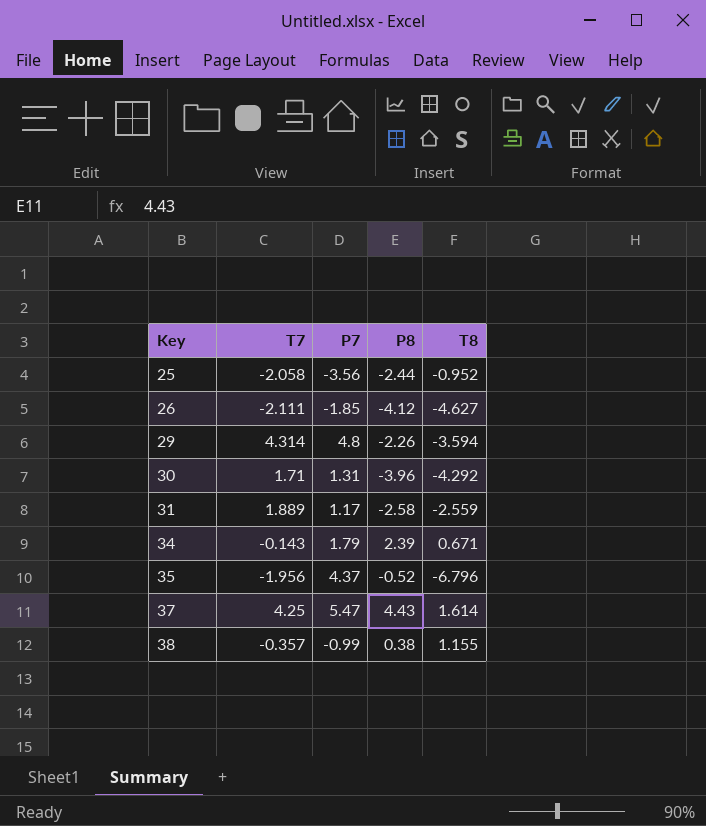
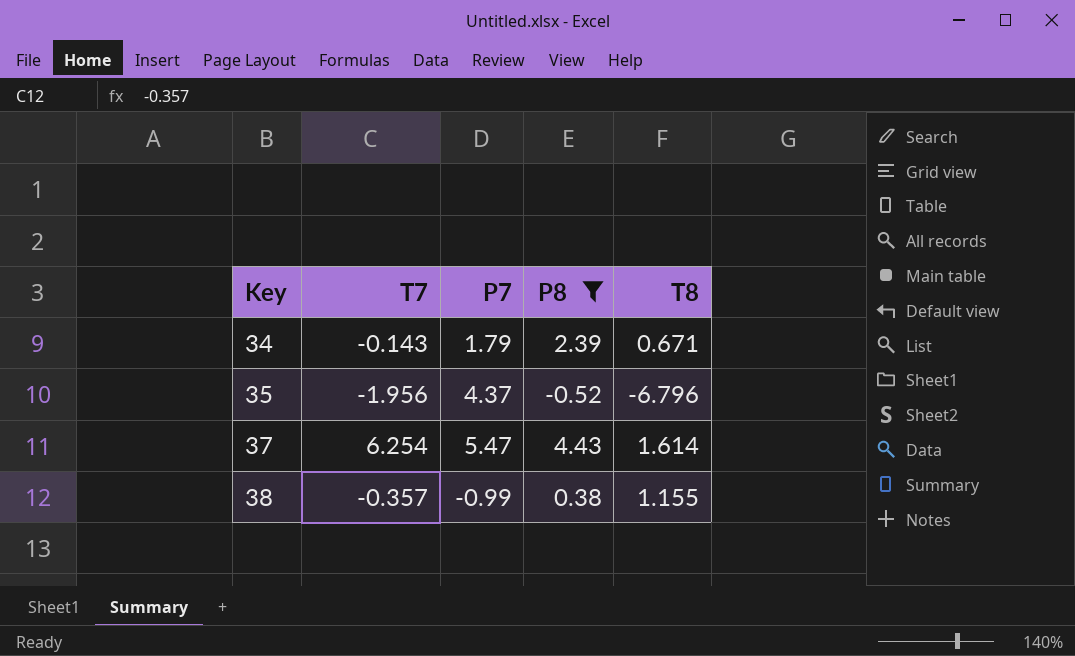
filter: none -> P8 >= -0.52
37 | T7: 4.25 -> 6.254

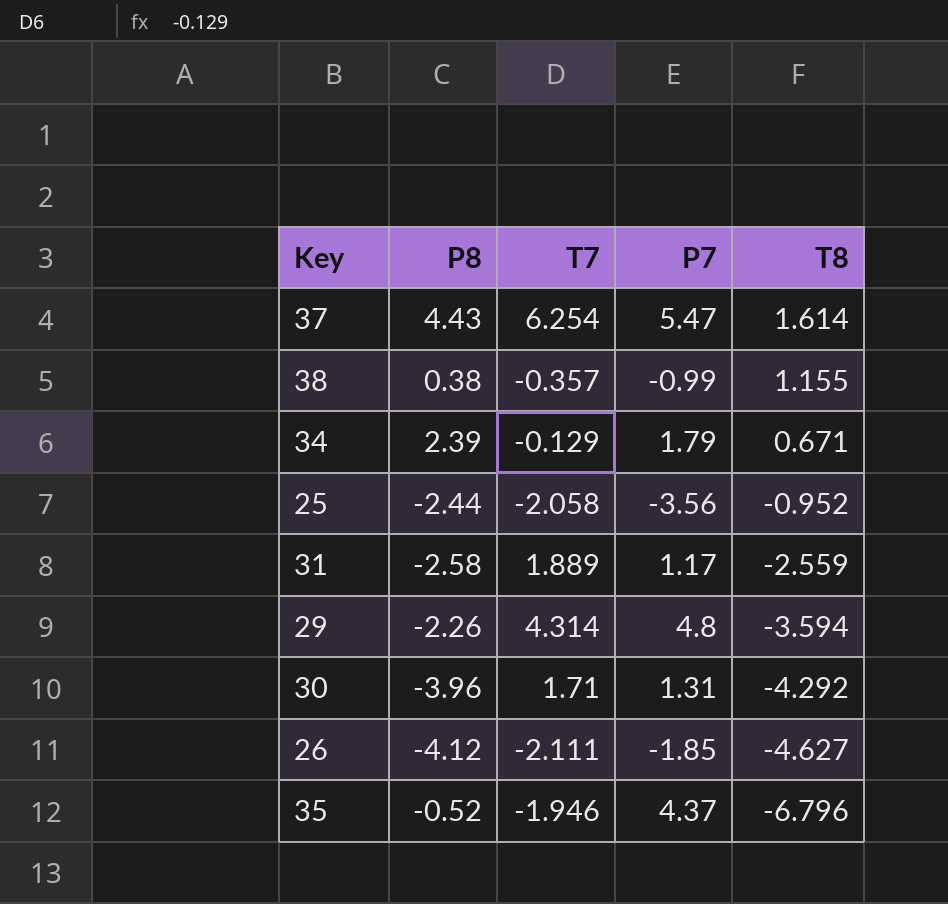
filter: P8 >= -0.52 -> none
row order: Key ascending -> T8 descending
column P8 | position: 4 -> 2
34 | T7: -0.143 -> -0.129
35 | T7: -1.956 -> -1.946

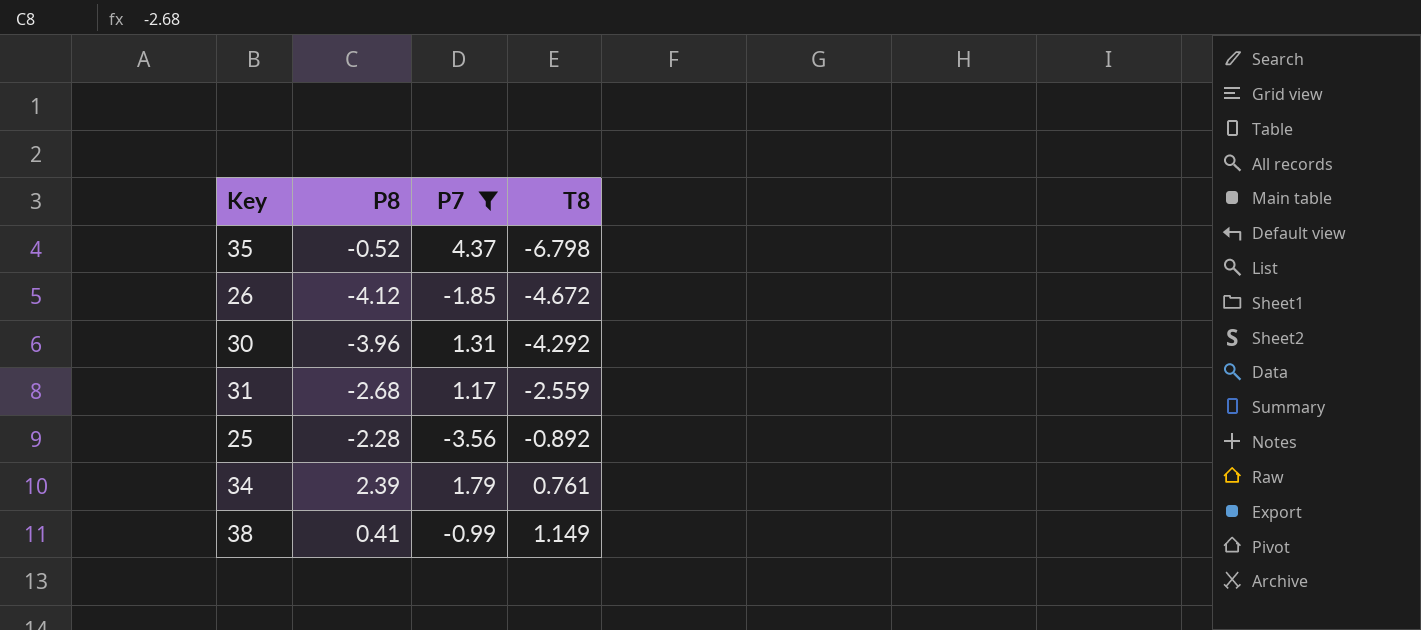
filter: none -> P7 <= 4.37
row order: T8 descending -> T8 ascending
column T7 | position: 3 -> none
35 | T8: -6.796 -> -6.798
26 | T8: -4.627 -> -4.672
31 | P8: -2.58 -> -2.68
25 | P8: -2.44 -> -2.28
25 | T8: -0.952 -> -0.892
34 | T8: 0.671 -> 0.761
38 | P8: 0.38 -> 0.41
38 | T8: 1.155 -> 1.149

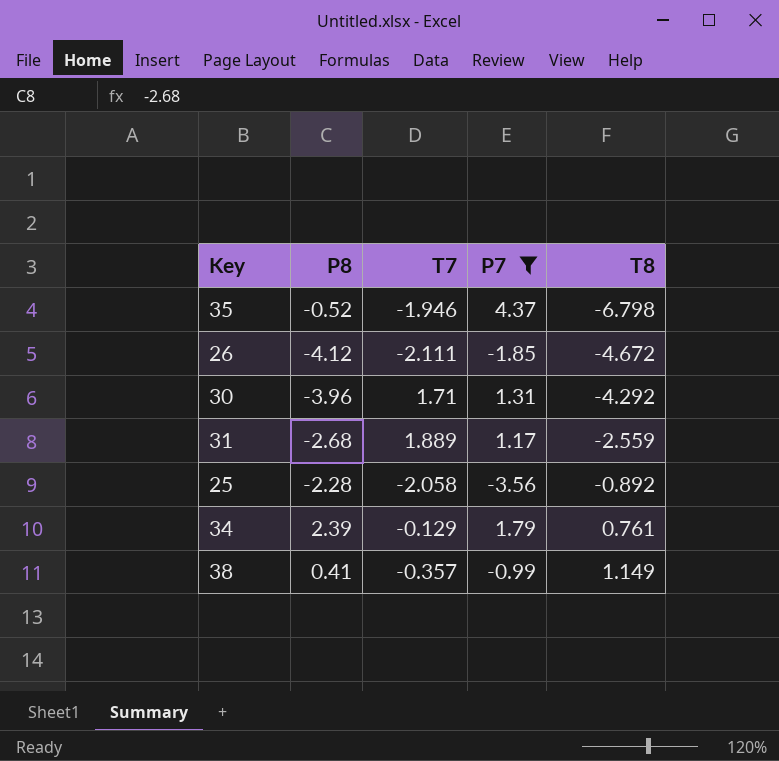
column T7 | position: none -> 3

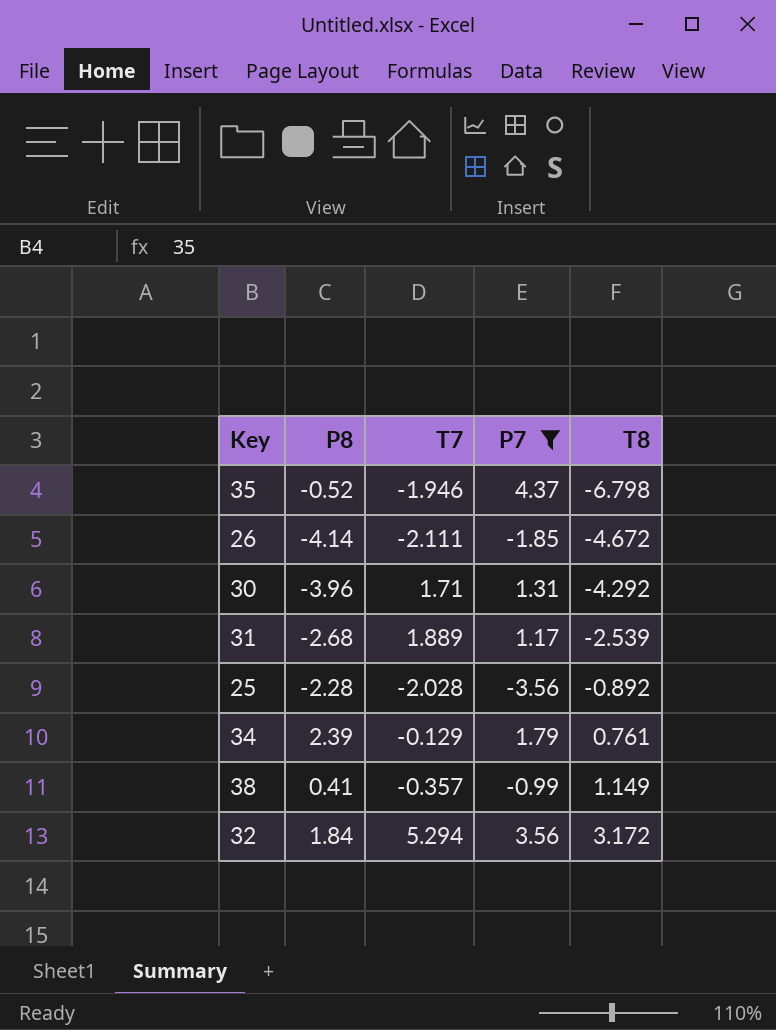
26 | P8: -4.12 -> -4.14
31 | T8: -2.559 -> -2.539
25 | T7: -2.058 -> -2.028
row 32: none -> 1.84 | 5.294 | 3.56 | 3.172

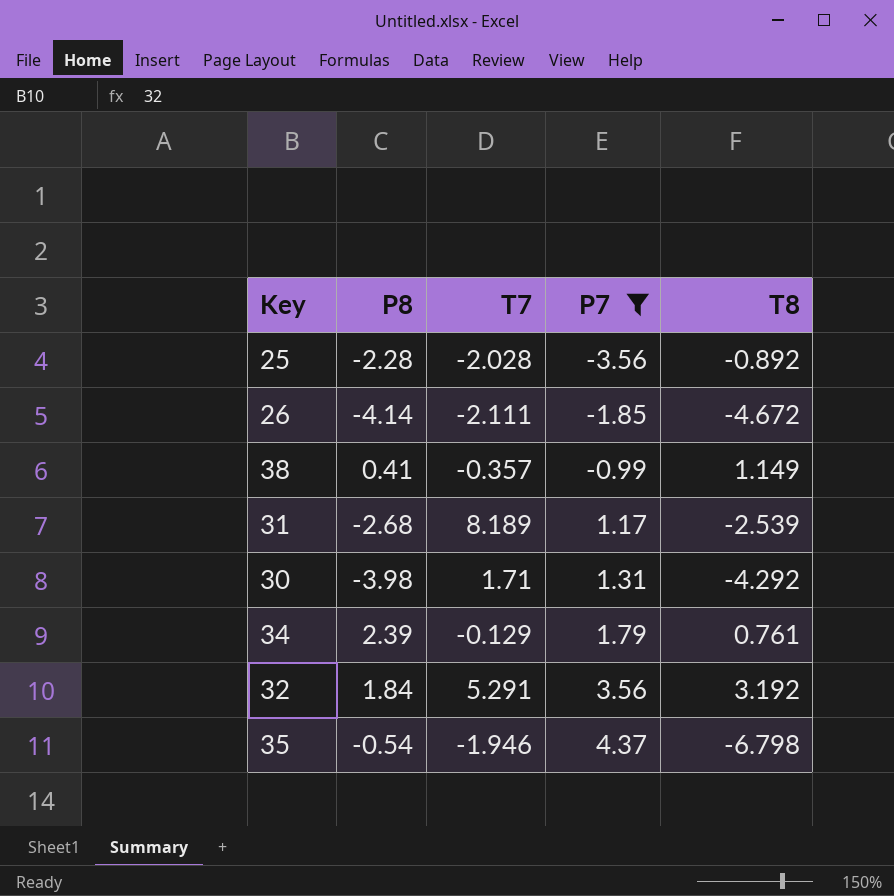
row order: T8 ascending -> P7 ascending
31 | T7: 1.889 -> 8.189
30 | P8: -3.96 -> -3.98
32 | T7: 5.294 -> 5.291
32 | T8: 3.172 -> 3.192
35 | P8: -0.52 -> -0.54

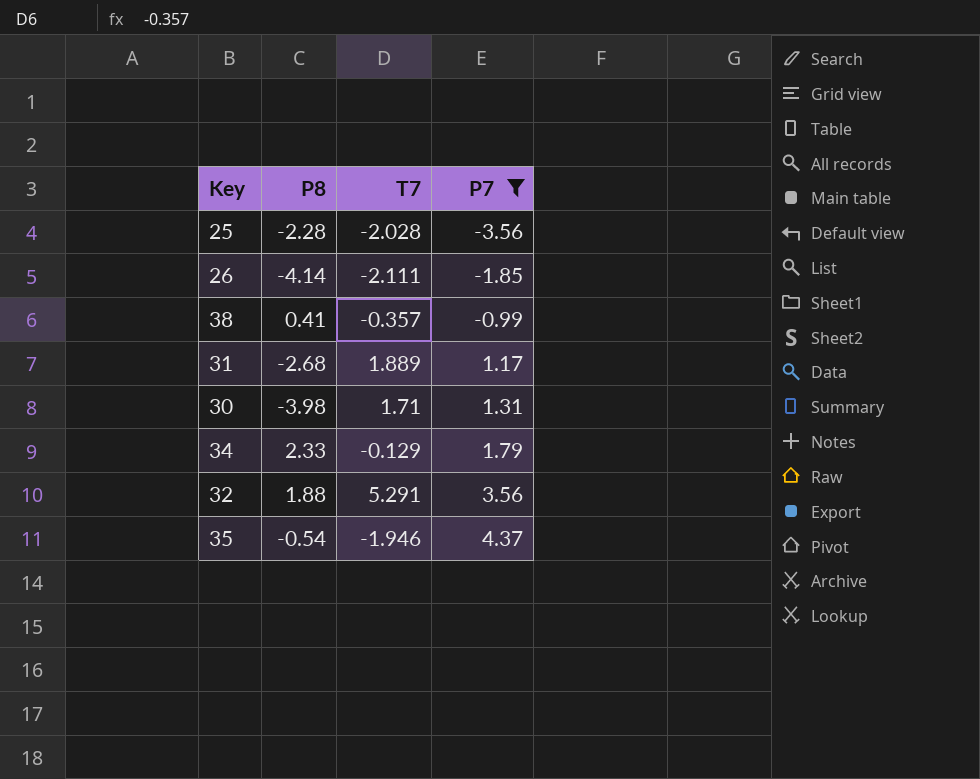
column T8 | position: 5 -> none
31 | T7: 8.189 -> 1.889
34 | P8: 2.39 -> 2.33
32 | P8: 1.84 -> 1.88

